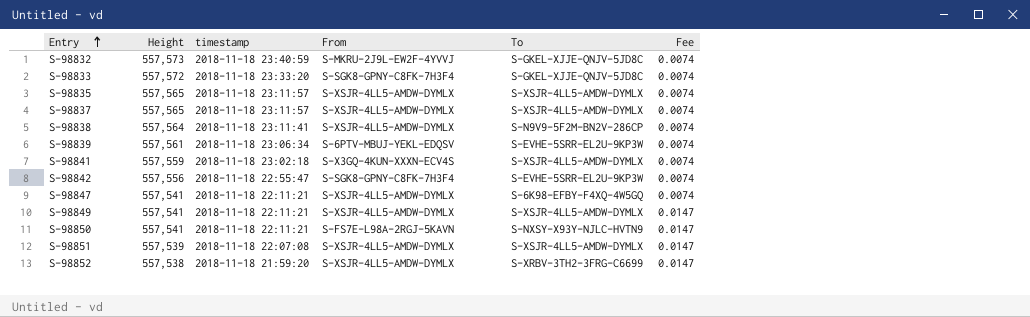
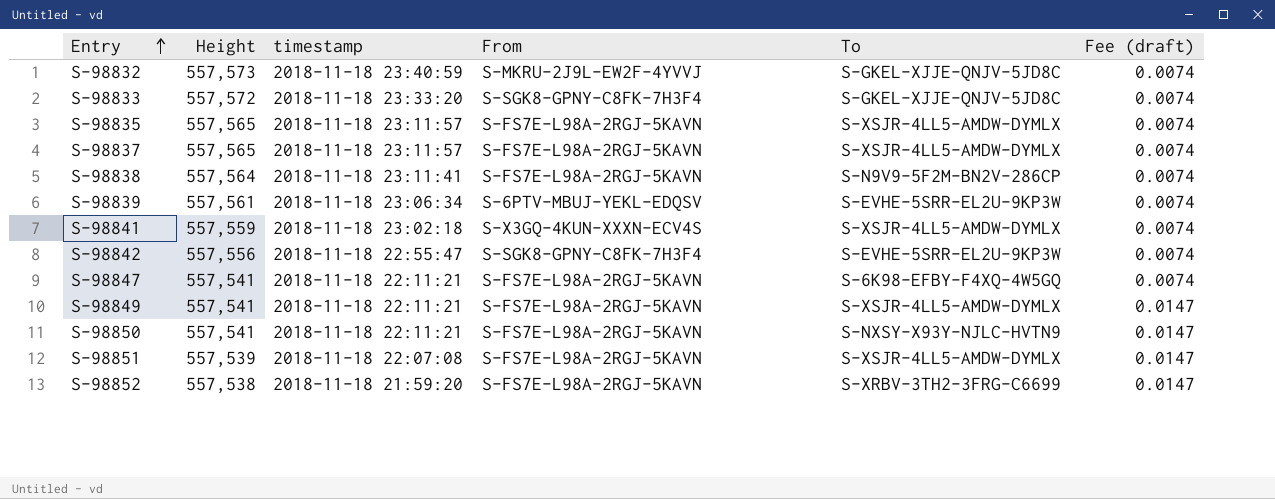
column name: Fee -> Fee (draft)
S-98835 | From: S-XSJR-4LL5-AMDW-DYMLX -> S-FS7E-L98A-2RGJ-5KAVN
S-98837 | From: S-XSJR-4LL5-AMDW-DYMLX -> S-FS7E-L98A-2RGJ-5KAVN
S-98838 | From: S-XSJR-4LL5-AMDW-DYMLX -> S-FS7E-L98A-2RGJ-5KAVN
S-98847 | From: S-XSJR-4LL5-AMDW-DYMLX -> S-FS7E-L98A-2RGJ-5KAVN
S-98849 | From: S-XSJR-4LL5-AMDW-DYMLX -> S-FS7E-L98A-2RGJ-5KAVN
S-98851 | From: S-XSJR-4LL5-AMDW-DYMLX -> S-FS7E-L98A-2RGJ-5KAVN
S-98852 | From: S-XSJR-4LL5-AMDW-DYMLX -> S-FS7E-L98A-2RGJ-5KAVN

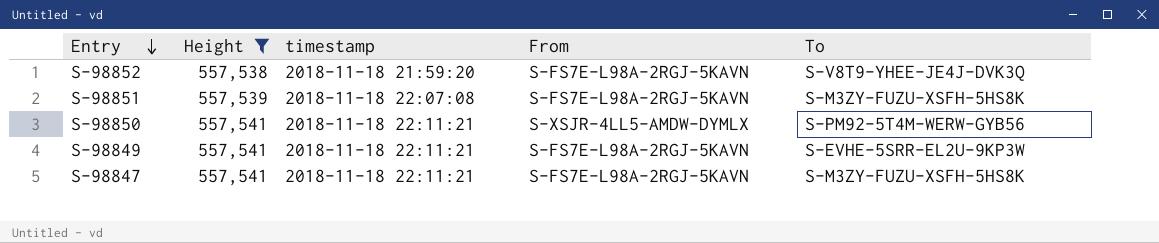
filter: none -> Height <= 557,541
row order: Entry ascending -> Entry descending
column Fee (draft) | position: 6 -> none
S-98852 | To: S-XRBV-3TH2-3FRG-C6699 -> S-V8T9-YHEE-JE4J-DVK3Q
S-98851 | To: S-XSJR-4LL5-AMDW-DYMLX -> S-M3ZY-FUZU-XSFH-5HS8K
S-98850 | From: S-FS7E-L98A-2RGJ-5KAVN -> S-XSJR-4LL5-AMDW-DYMLX
S-98850 | To: S-NXSY-X93Y-NJLC-HVTN9 -> S-PM92-5T4M-WERW-GYB56
S-98849 | To: S-XSJR-4LL5-AMDW-DYMLX -> S-EVHE-5SRR-EL2U-9KP3W
S-98847 | To: S-6K98-EFBY-F4XQ-4W5GQ -> S-M3ZY-FUZU-XSFH-5HS8K

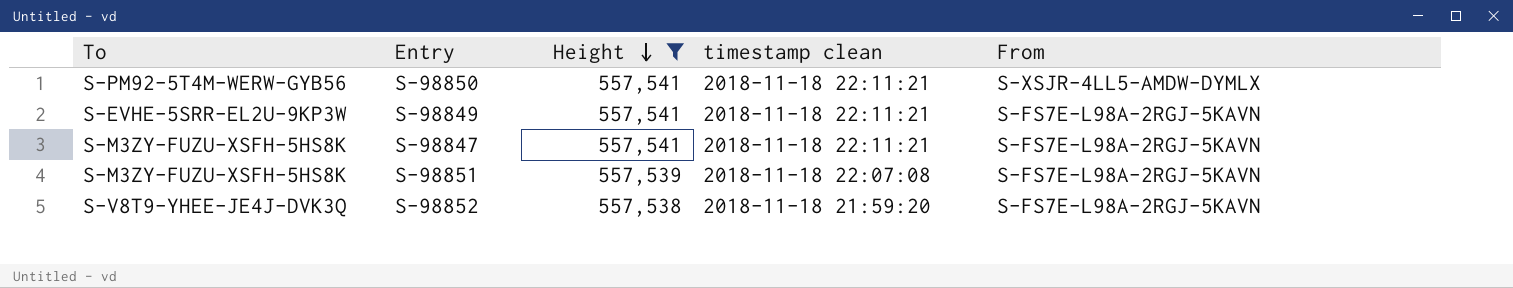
row order: Entry descending -> Height descending
column To | position: 5 -> 1
column name: timestamp -> timestamp clean

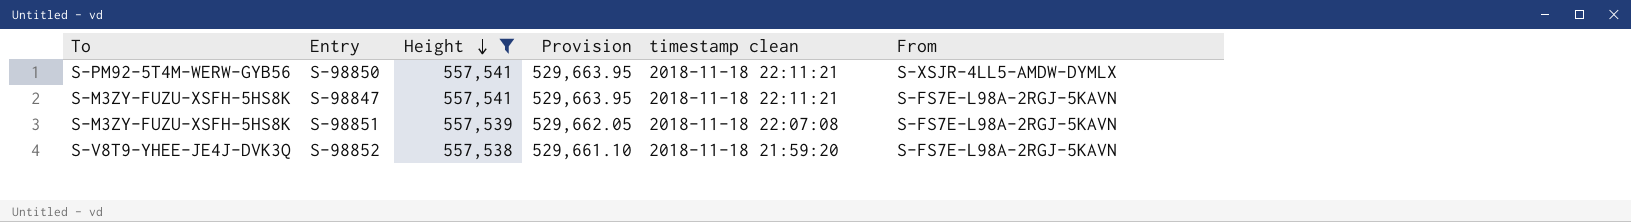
column Provision | formula: none -> [Height] * 0.95
row S-98849: S-EVHE-5SRR-EL2U-9KP3W | 557,541 | 2018-11-18 22:11:21 | S-FS7E-L98A-2RGJ-5KAVN -> none

